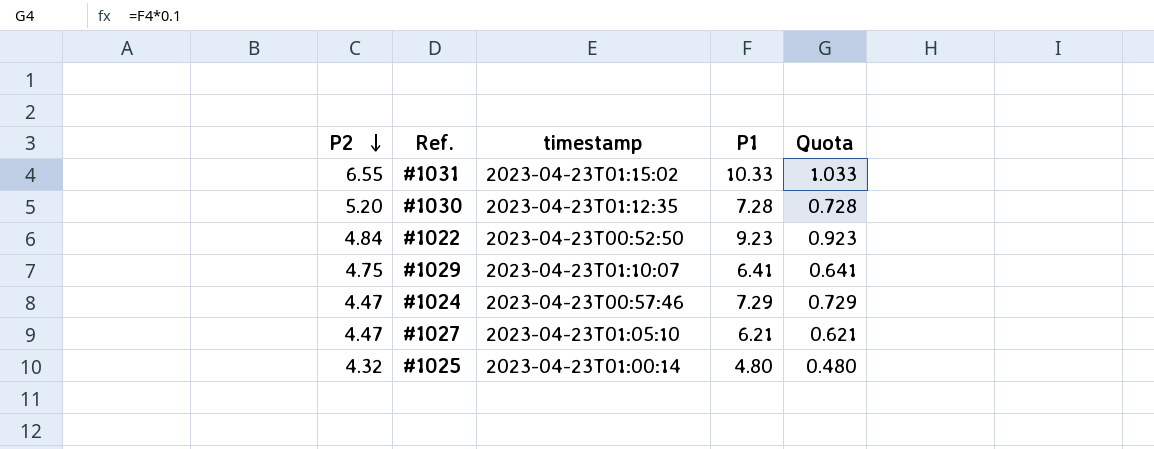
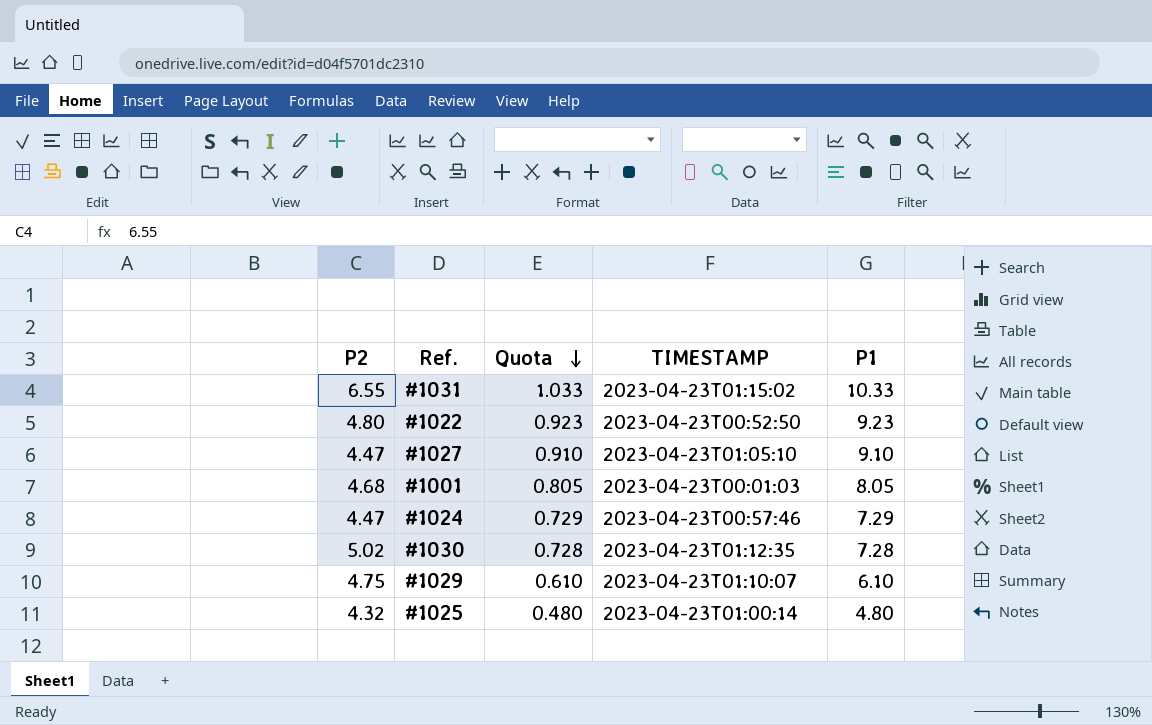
row order: P2 descending -> Quota descending
column Quota | position: 5 -> 3
column name: timestamp -> TIMESTAMP
#1022 | P2: 4.84 -> 4.80
#1027 | Quota: 0.621 -> 0.910
#1027 | P1: 6.21 -> 9.10
row #1001: none -> 4.68 | 0.805 | 2023-04-23T00:01:03 | 8.05
#1030 | P2: 5.20 -> 5.02
#1029 | Quota: 0.641 -> 0.610
#1029 | P1: 6.41 -> 6.10

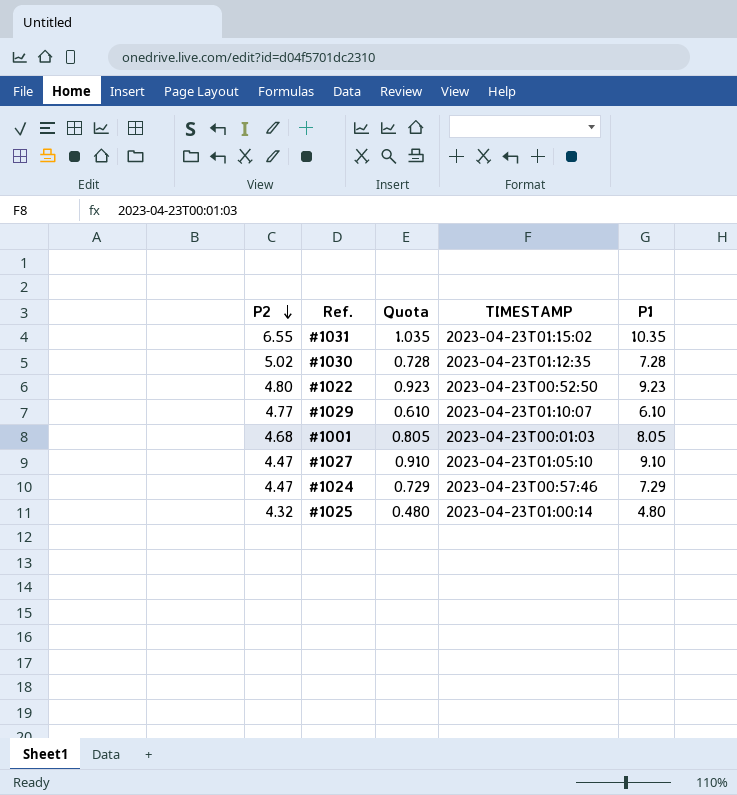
row order: Quota descending -> P2 descending
#1031 | Quota: 1.033 -> 1.035
#1031 | P1: 10.33 -> 10.35
#1029 | P2: 4.75 -> 4.77

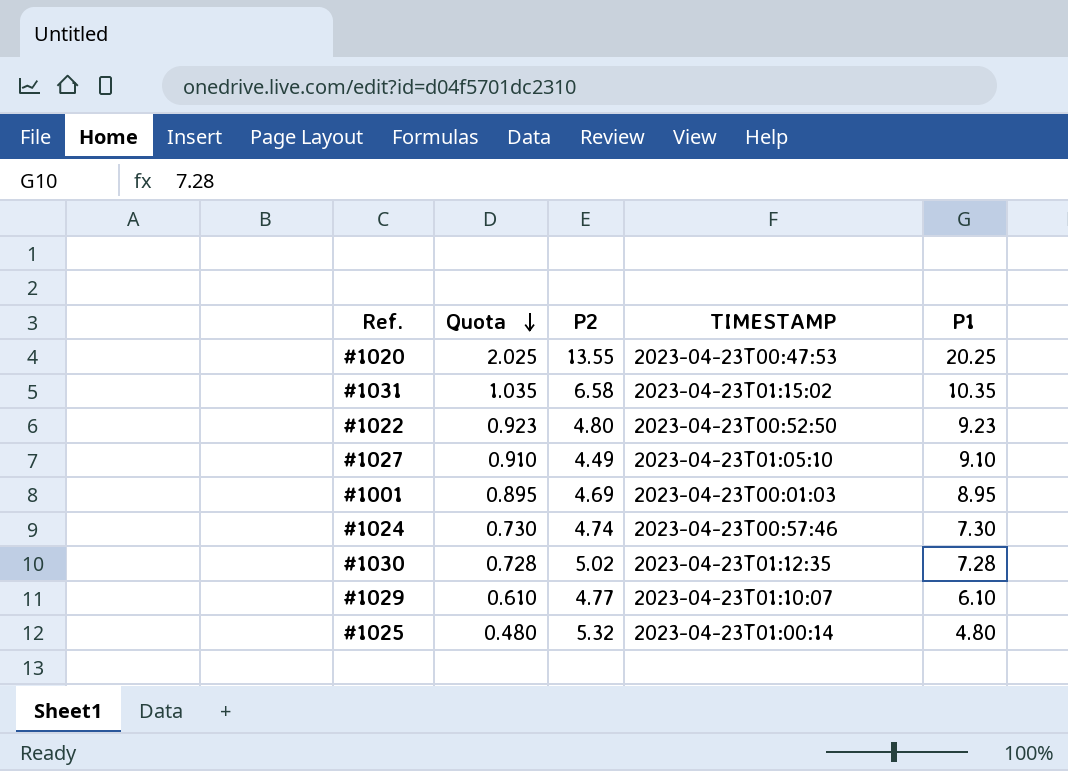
row order: P2 descending -> Quota descending
column P2 | position: 1 -> 3
row #1020: none -> 2.025 | 13.55 | 2023-04-23T00:47:53 | 20.25
#1031 | P2: 6.55 -> 6.58
#1027 | P2: 4.47 -> 4.49
#1001 | Quota: 0.805 -> 0.895
#1001 | P2: 4.68 -> 4.69
#1001 | P1: 8.05 -> 8.95
#1024 | Quota: 0.729 -> 0.730
#1024 | P2: 4.47 -> 4.74
#1024 | P1: 7.29 -> 7.30
#1025 | P2: 4.32 -> 5.32

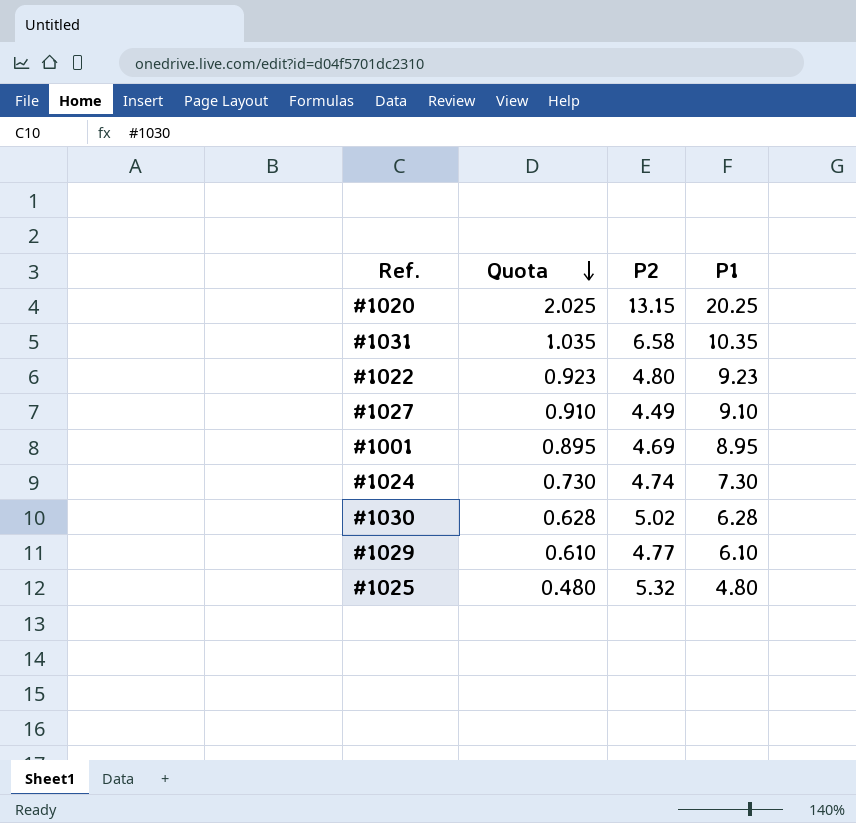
column TIMESTAMP | position: 4 -> none
#1020 | P2: 13.55 -> 13.15
#1030 | Quota: 0.728 -> 0.628
#1030 | P1: 7.28 -> 6.28

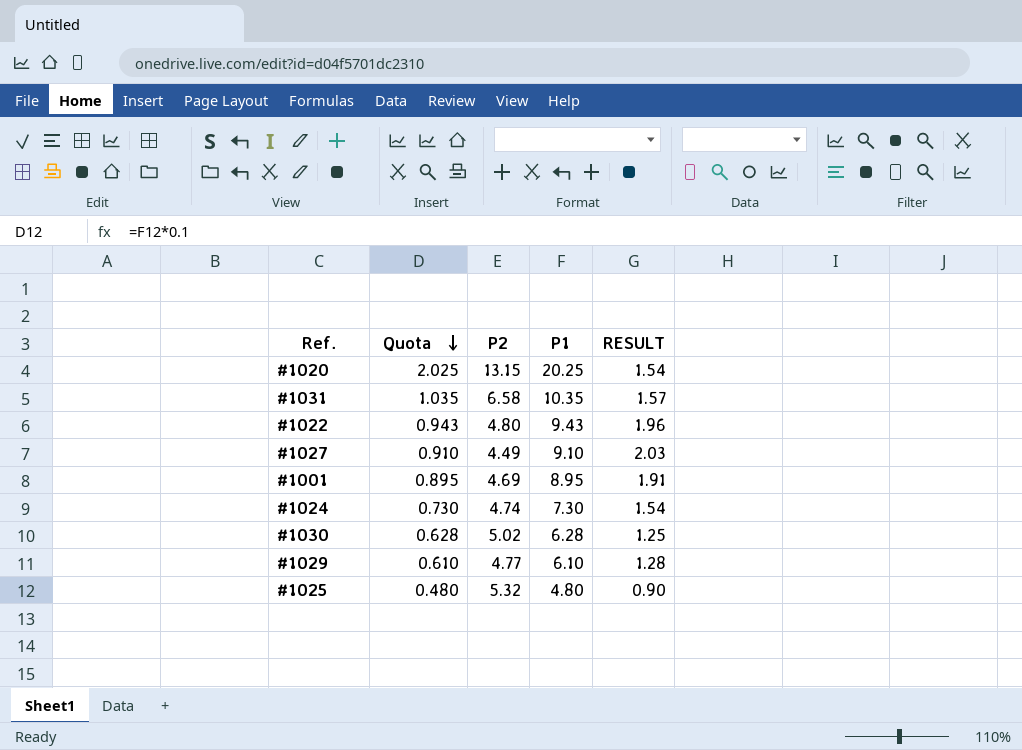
column RESULT | formula: none -> [P1] / [P2]
#1022 | Quota: 0.923 -> 0.943
#1022 | P1: 9.23 -> 9.43

